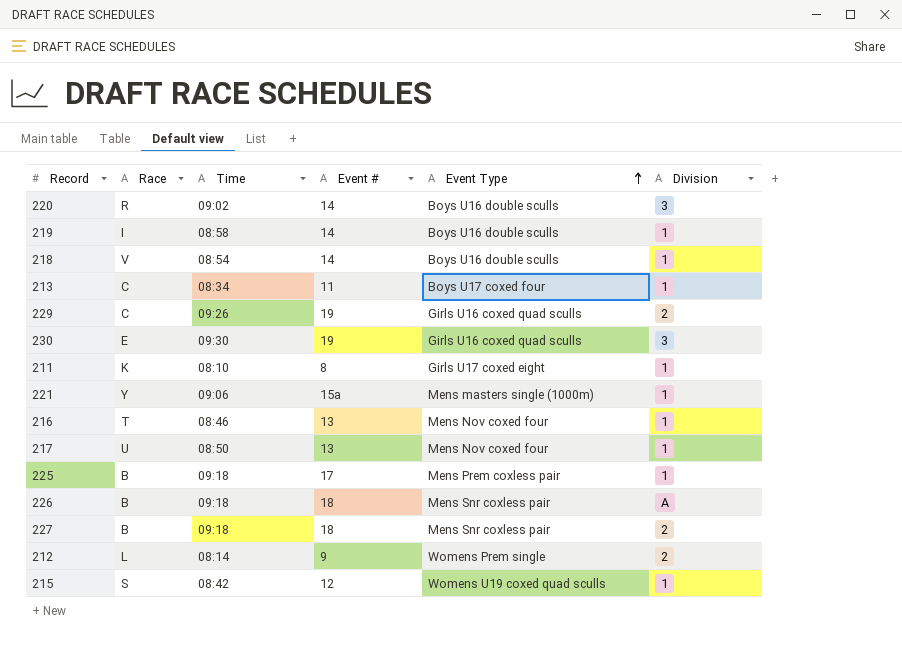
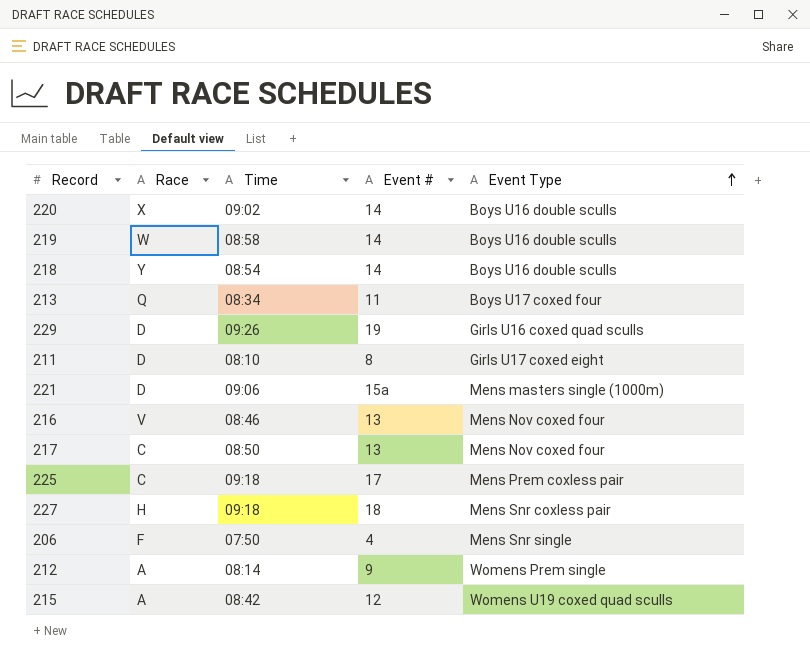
column Division | position: 6 -> none
row 230: E | 09:30 | 19 | Girls U16 coxed quad sculls | 3 -> none
row 226: B | 09:18 | 18 | Mens Snr coxless pair | A -> none
220 | Race: R -> X
219 | Race: I -> W
218 | Race: V -> Y
213 | Race: C -> Q
229 | Race: C -> D
211 | Race: K -> D
221 | Race: Y -> D
216 | Race: T -> V
217 | Race: U -> C
225 | Race: B -> C
227 | Race: B -> H
row 206: none -> F | 07:50 | 4 | Mens Snr single
212 | Race: L -> A
215 | Race: S -> A

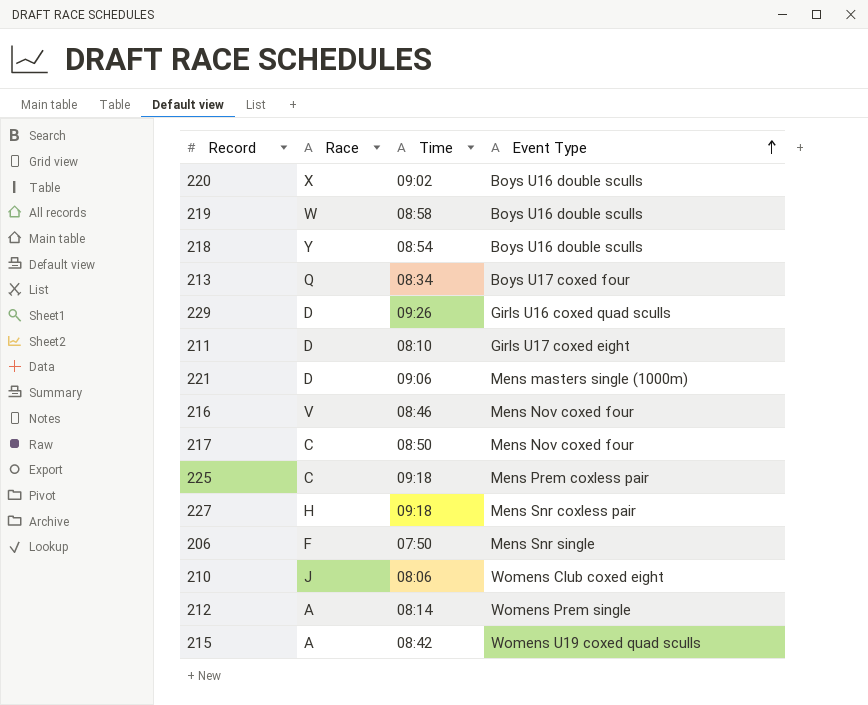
column Event # | position: 4 -> none
row 210: none -> J | 08:06 | Womens Club coxed eight

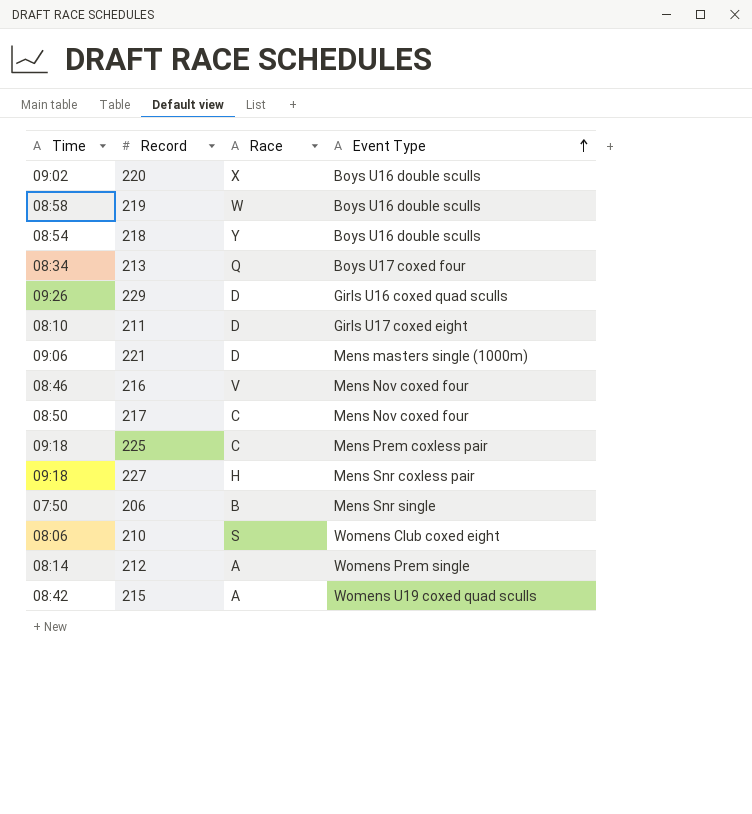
column Time | position: 3 -> 1
206 | Race: F -> B
210 | Race: J -> S

